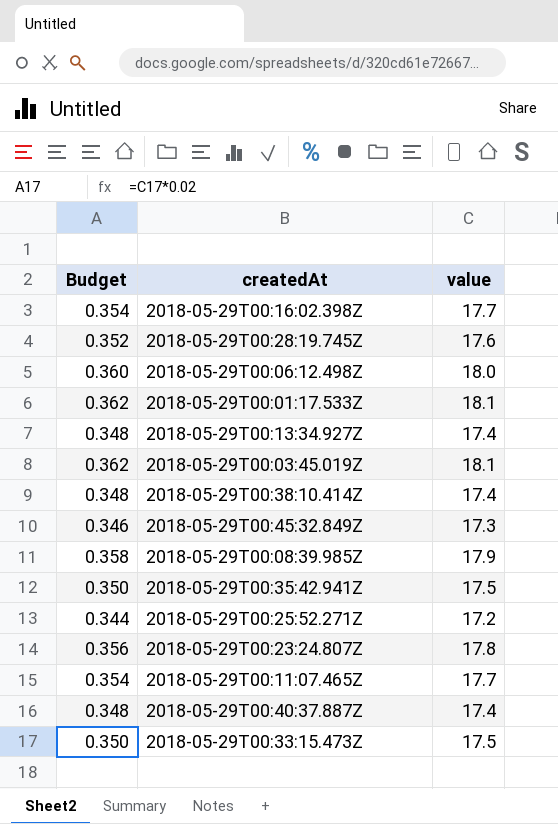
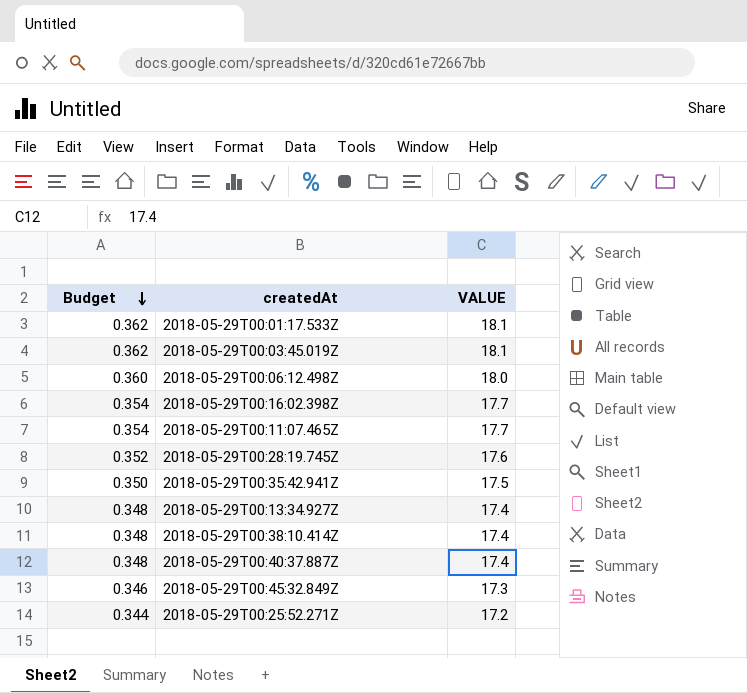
row order: none -> Budget descending
column name: value -> VALUE
row 2018-05-29T00:08:39.985Z: 0.358 | 17.9 -> none
row 2018-05-29T00:23:24.807Z: 0.356 | 17.8 -> none
row 2018-05-29T00:33:15.473Z: 0.350 | 17.5 -> none

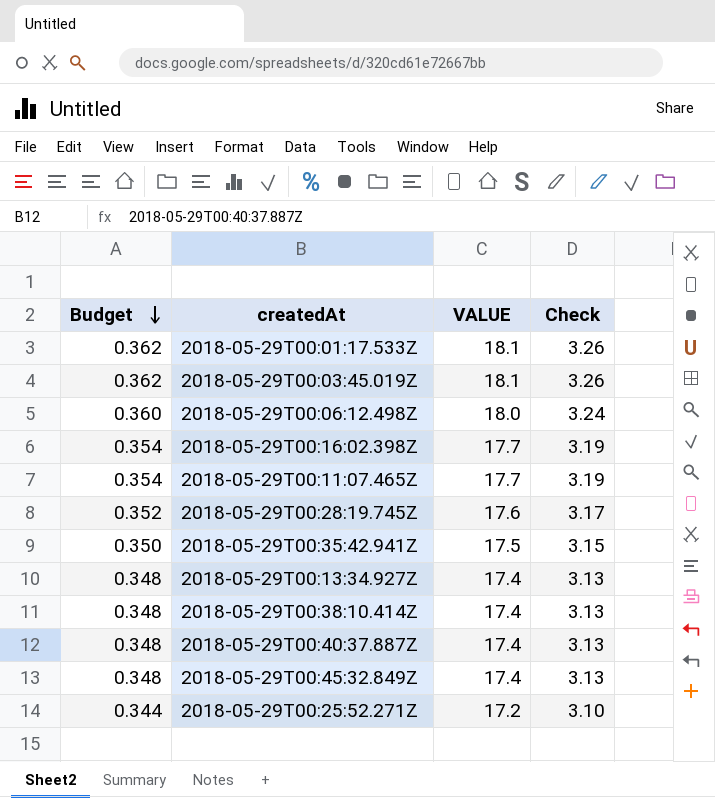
column Check | formula: none -> [VALUE] * 0.18
2018-05-29T00:45:32.849Z | Budget: 0.346 -> 0.348
2018-05-29T00:45:32.849Z | VALUE: 17.3 -> 17.4

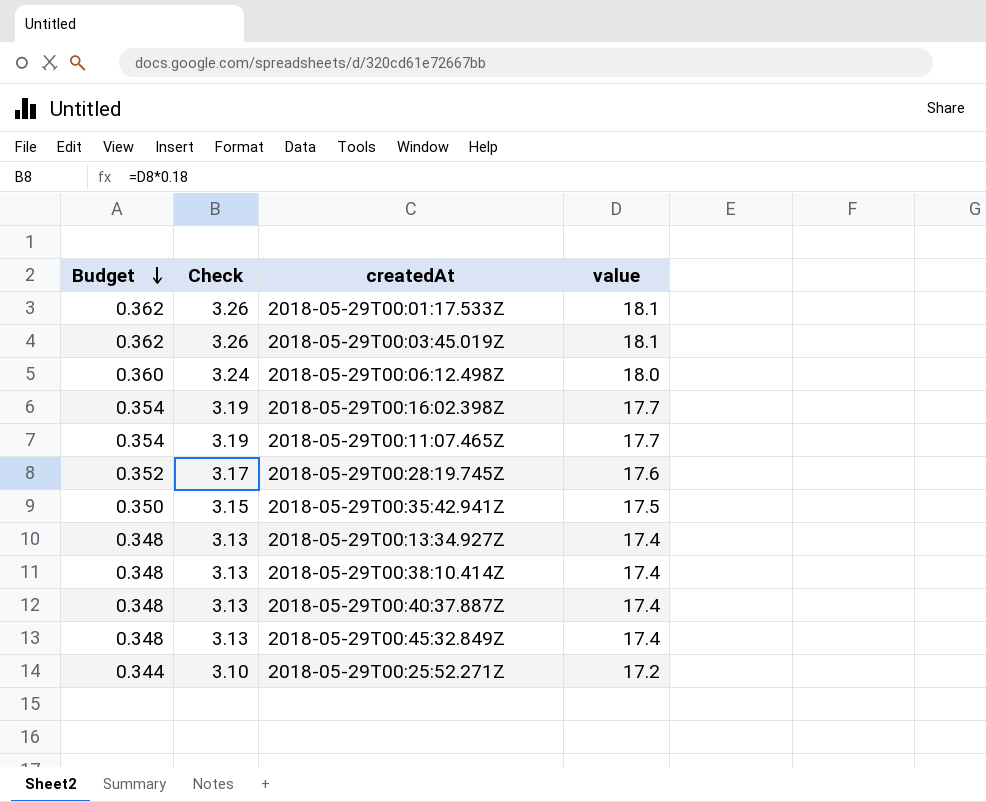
column Check | position: 4 -> 2
column name: VALUE -> value

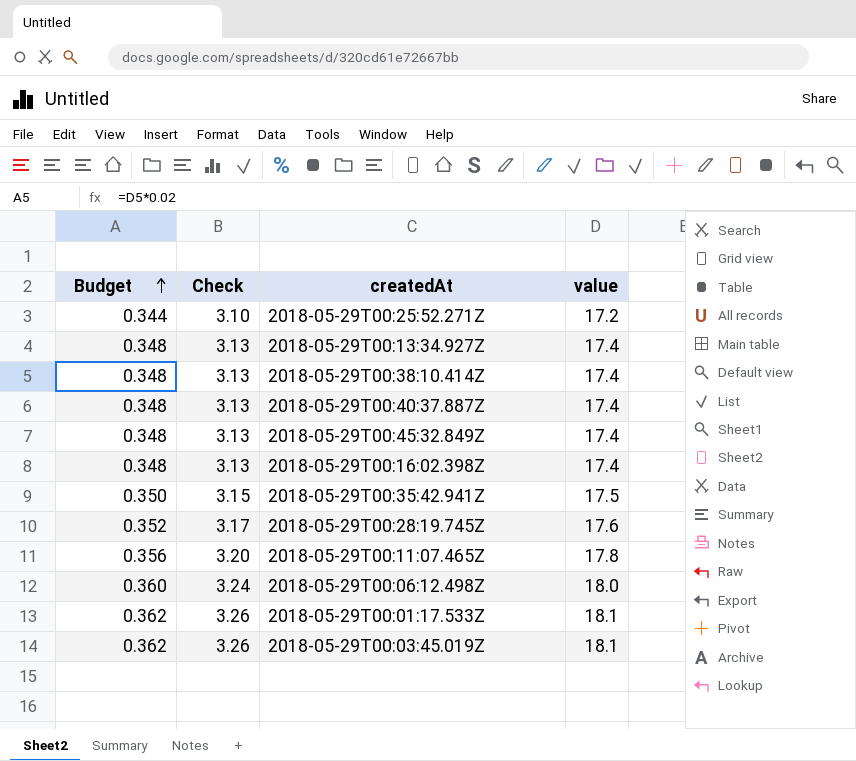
row order: Budget descending -> Budget ascending
2018-05-29T00:16:02.398Z | Budget: 0.354 -> 0.348
2018-05-29T00:16:02.398Z | Check: 3.19 -> 3.13
2018-05-29T00:16:02.398Z | value: 17.7 -> 17.4
2018-05-29T00:11:07.465Z | Budget: 0.354 -> 0.356
2018-05-29T00:11:07.465Z | Check: 3.19 -> 3.20
2018-05-29T00:11:07.465Z | value: 17.7 -> 17.8

